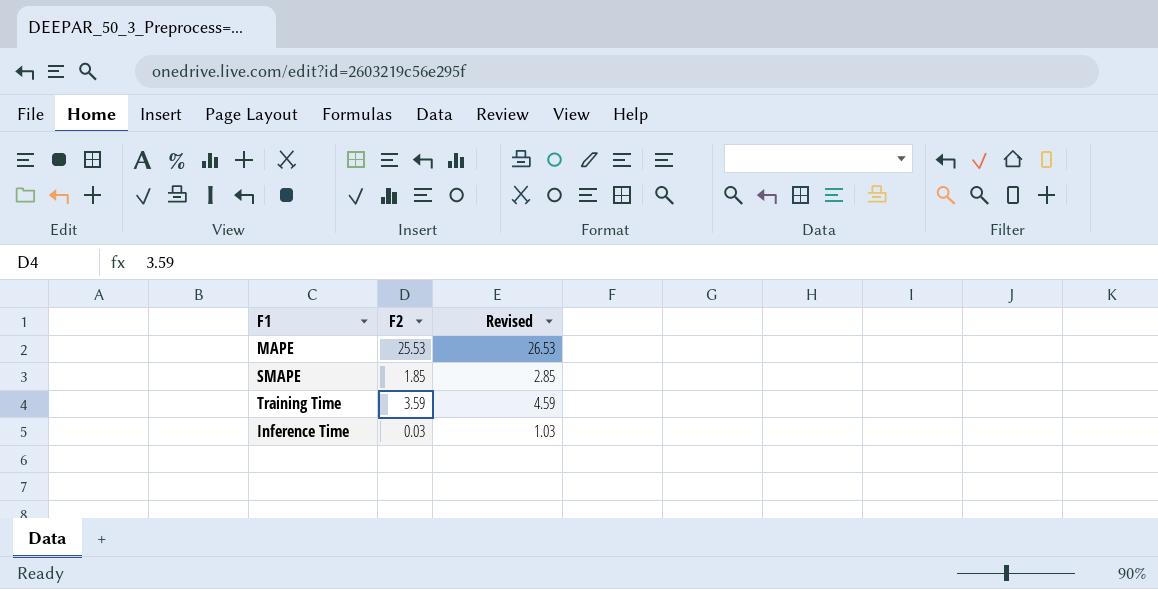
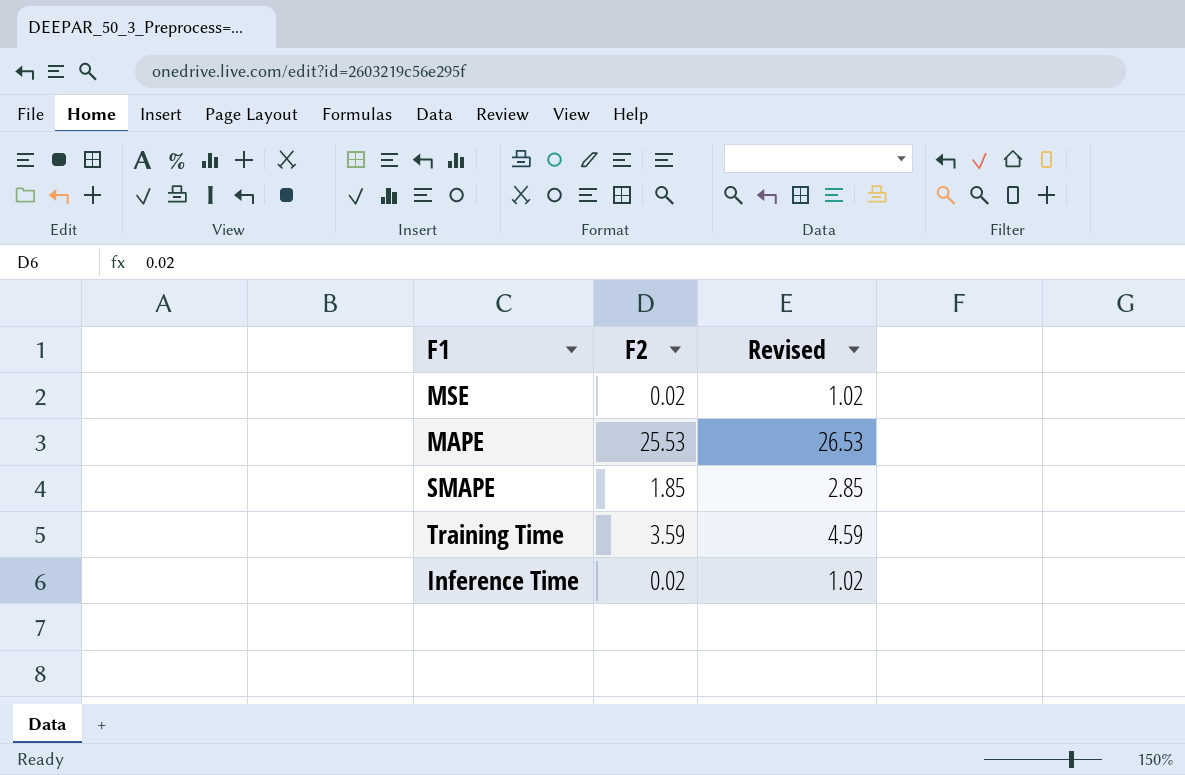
row MSE: none -> 0.02 | 1.02
Inference Time | F2: 0.03 -> 0.02
Inference Time | Revised: 1.03 -> 1.02

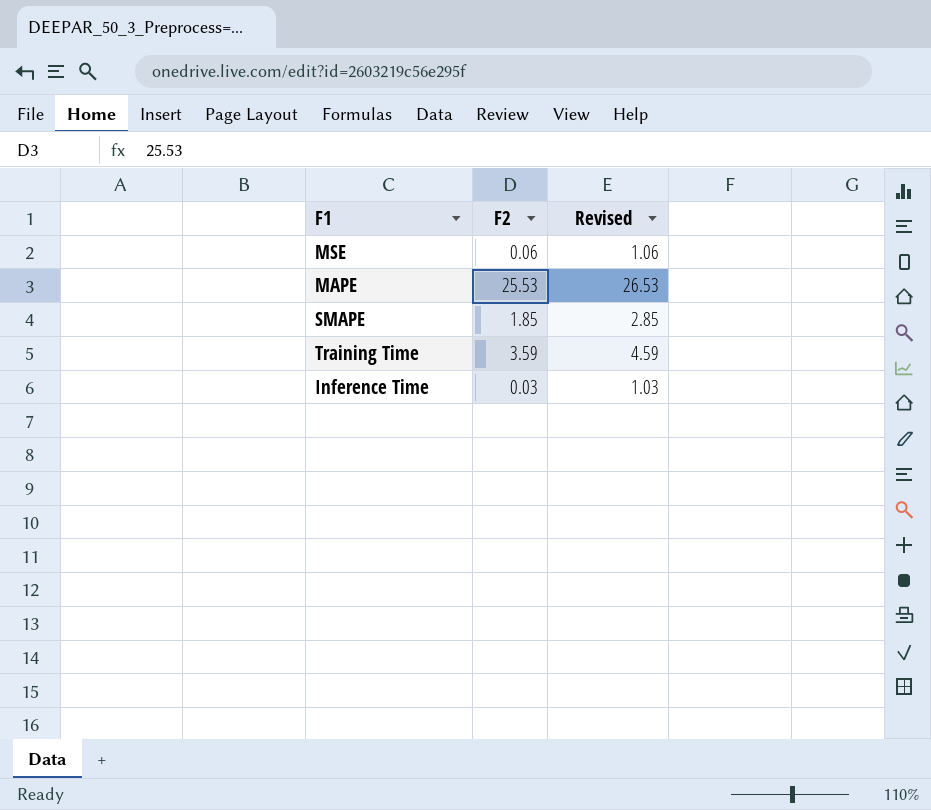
MSE | F2: 0.02 -> 0.06
MSE | Revised: 1.02 -> 1.06
Inference Time | F2: 0.02 -> 0.03
Inference Time | Revised: 1.02 -> 1.03

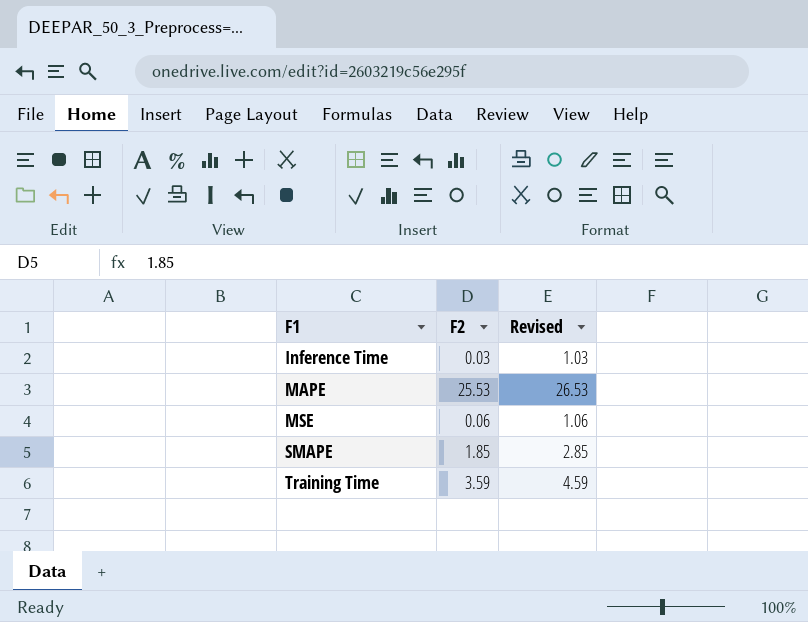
row order: none -> F1 ascending

